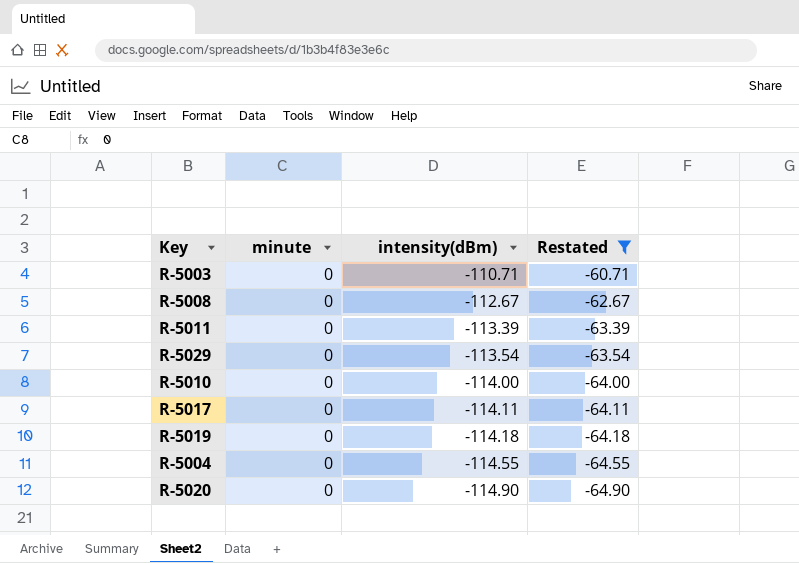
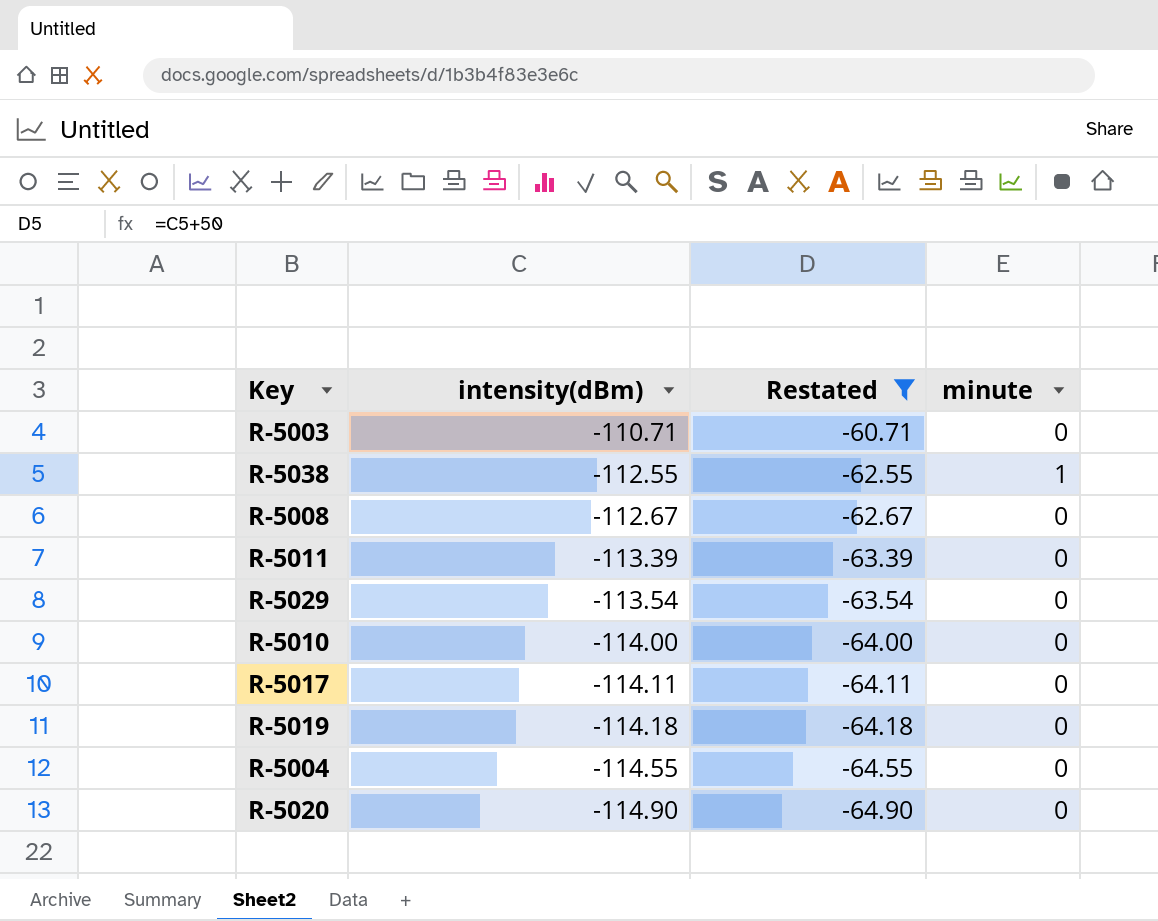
column minute | position: 2 -> 4
row R-5038: none -> -112.55 | -62.55 | 1

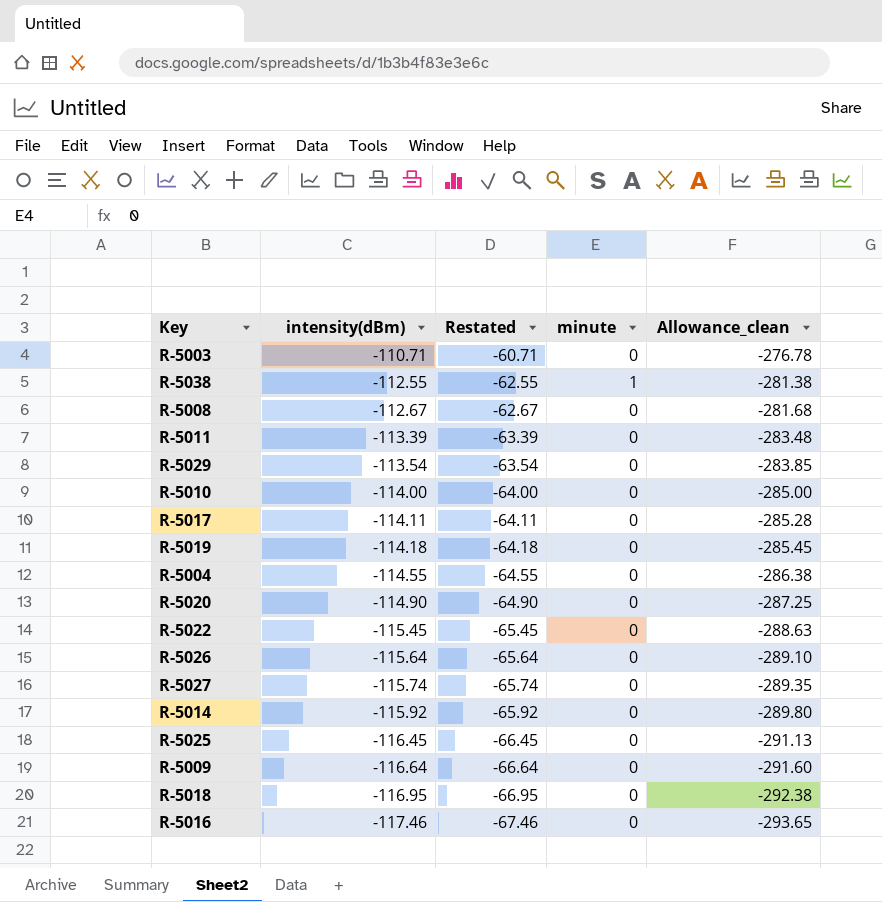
filter: Restated >= -64.90 -> none
column Allowance_clean | formula: none -> [intensity(dBm)] * 2.5

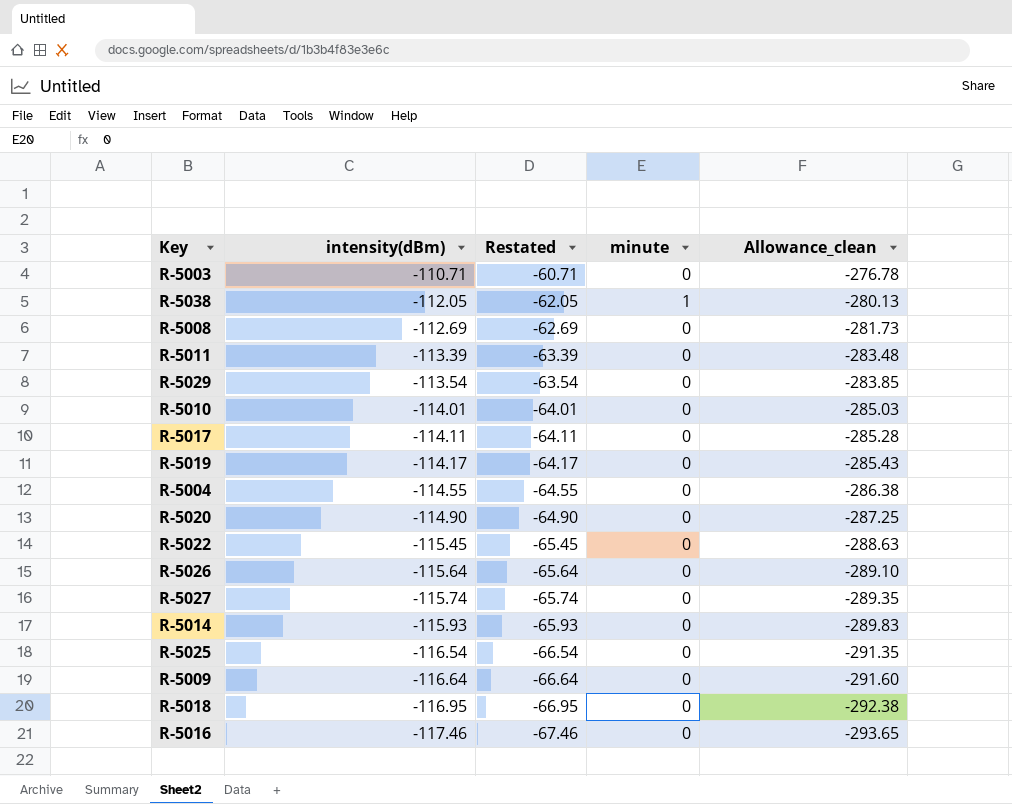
R-5038 | intensity(dBm): -112.55 -> -112.05
R-5038 | Restated: -62.55 -> -62.05
R-5038 | Allowance_clean: -281.38 -> -280.13
R-5008 | intensity(dBm): -112.67 -> -112.69
R-5008 | Restated: -62.67 -> -62.69
R-5008 | Allowance_clean: -281.68 -> -281.73
R-5010 | intensity(dBm): -114.00 -> -114.01
R-5010 | Restated: -64.00 -> -64.01
R-5010 | Allowance_clean: -285.00 -> -285.03
R-5019 | intensity(dBm): -114.18 -> -114.17
R-5019 | Restated: -64.18 -> -64.17
R-5019 | Allowance_clean: -285.45 -> -285.43
R-5014 | intensity(dBm): -115.92 -> -115.93
R-5014 | Restated: -65.92 -> -65.93
R-5014 | Allowance_clean: -289.80 -> -289.83
R-5025 | intensity(dBm): -116.45 -> -116.54
R-5025 | Restated: -66.45 -> -66.54
R-5025 | Allowance_clean: -291.13 -> -291.35

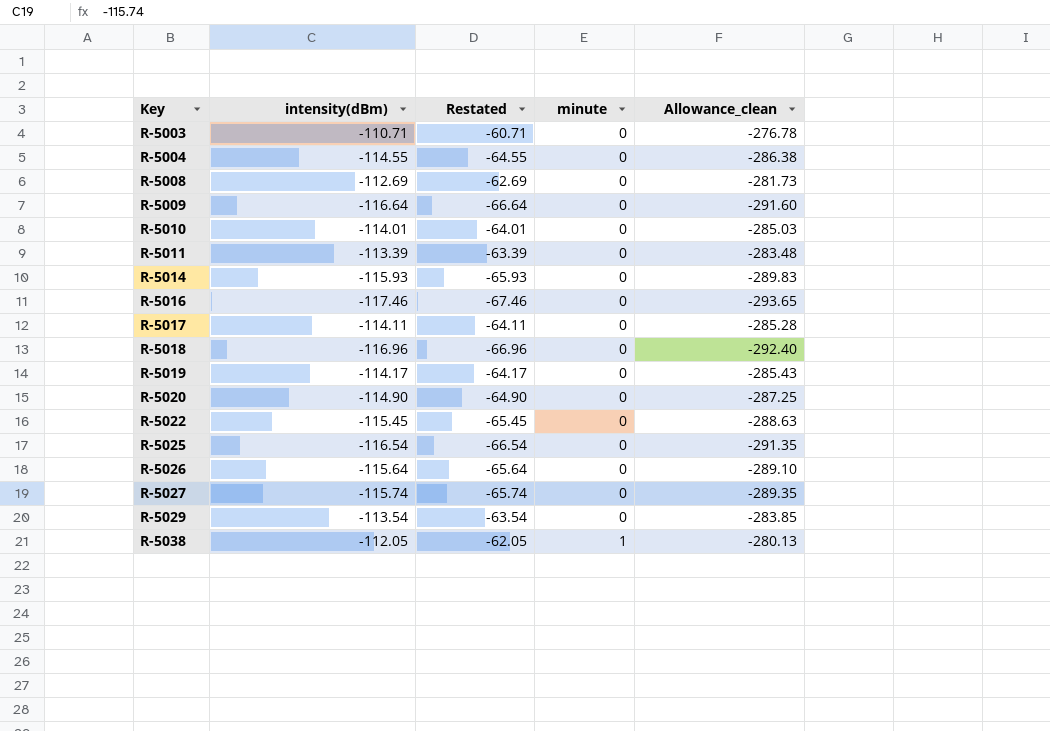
row order: intensity(dBm) descending -> Key ascending
R-5018 | intensity(dBm): -116.95 -> -116.96
R-5018 | Restated: -66.95 -> -66.96
R-5018 | Allowance_clean: -292.38 -> -292.40

